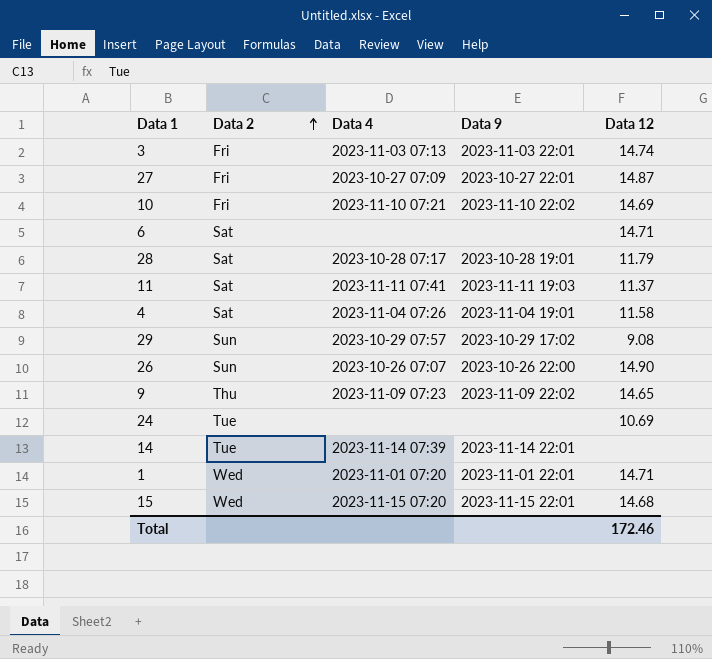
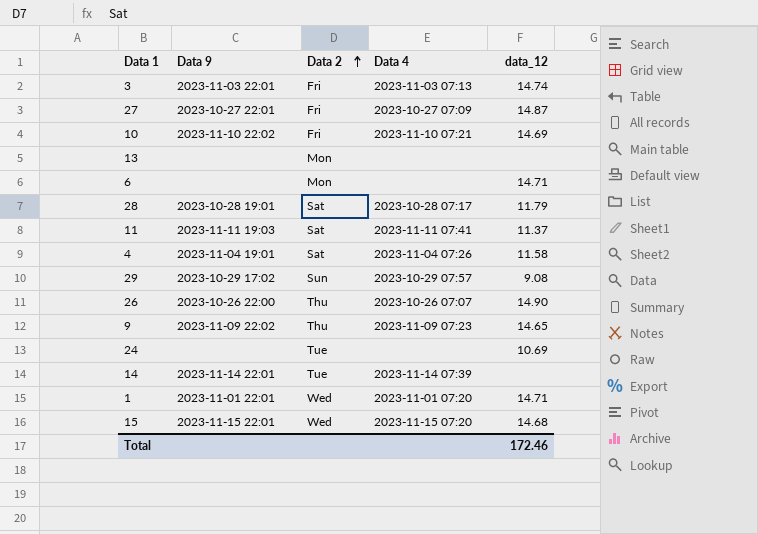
column Data 9 | position: 4 -> 2
column name: Data 12 -> data_12
row 13: none -> none | Mon | none | none
6 | Data 2: Sat -> Mon
26 | Data 2: Sun -> Thu

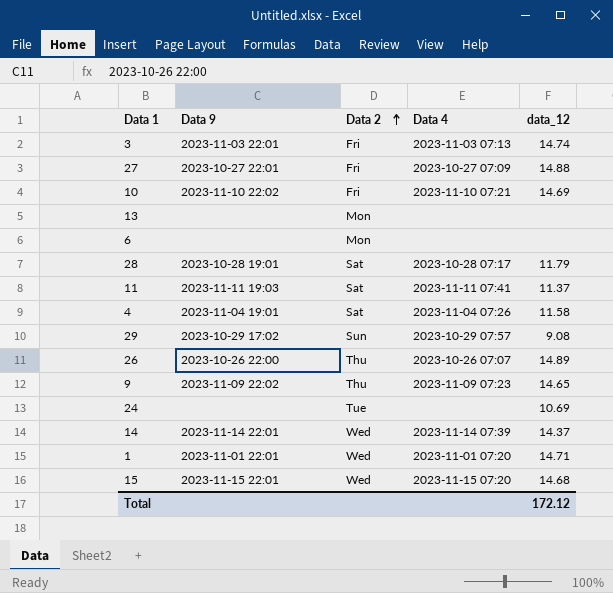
27 | data_12: 14.87 -> 14.88
6 | data_12: 14.71 -> none
26 | data_12: 14.90 -> 14.89
14 | Data 2: Tue -> Wed
14 | data_12: none -> 14.37
Total | data_12: 172.46 -> 172.12

